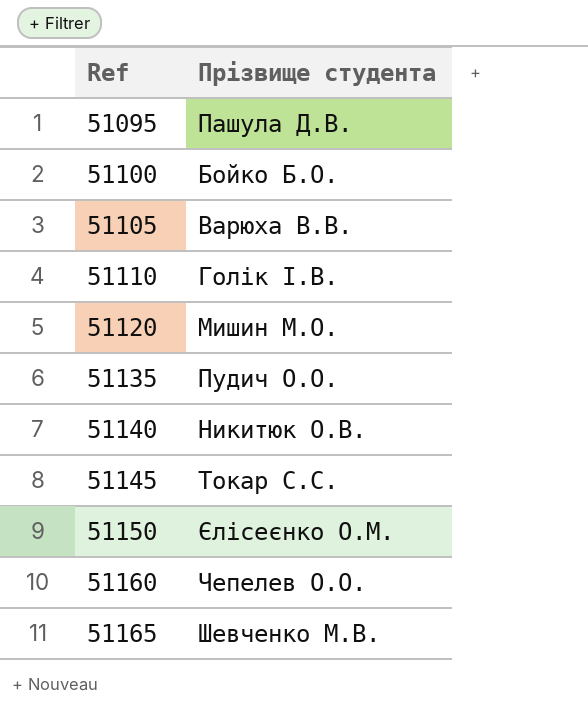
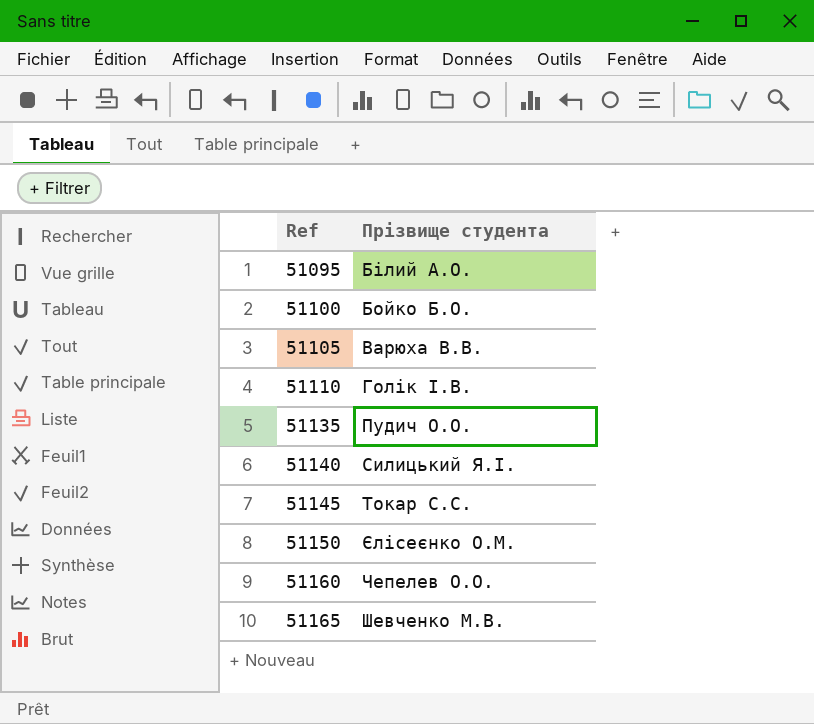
row 51120: Мишин М.О. -> none
51095 | Прізвище студента: Пашула Д.В. -> Білий А.О.
51140 | Прізвище студента: Никитюк О.В. -> Силицький Я.І.

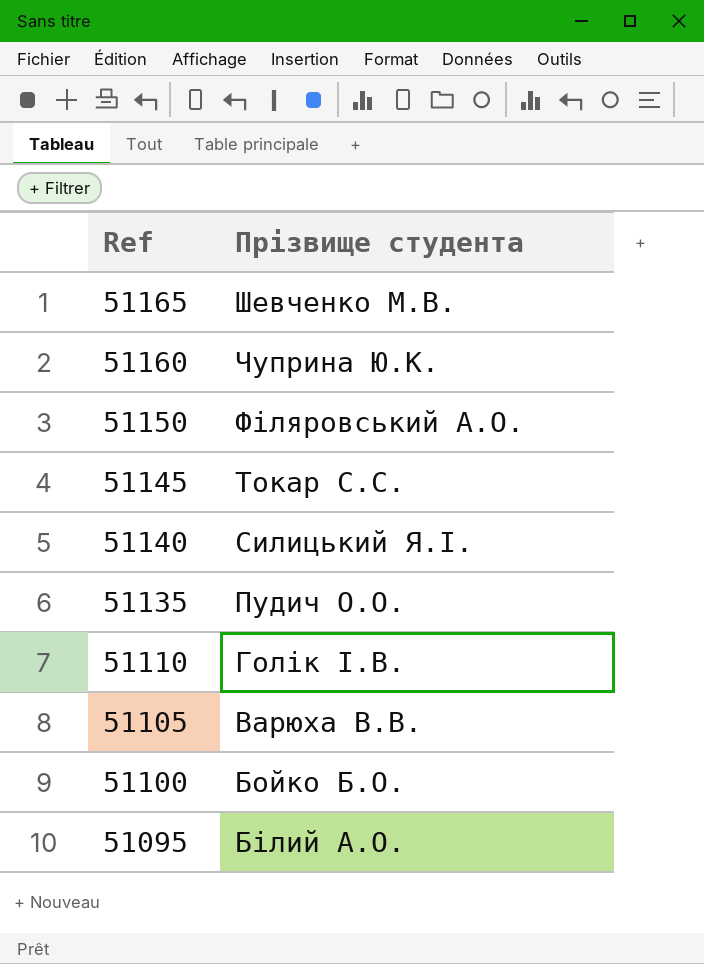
row order: Ref ascending -> Ref descending
51160 | Прізвище студента: Чепелев О.О. -> Чуприна Ю.К.
51150 | Прізвище студента: Єлісеєнко О.М. -> Філяровський А.О.

